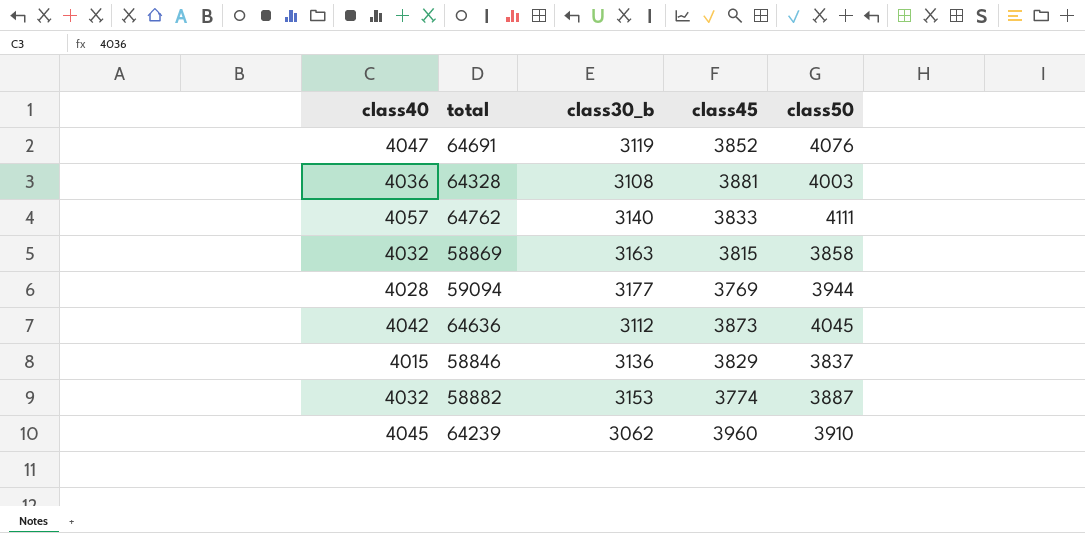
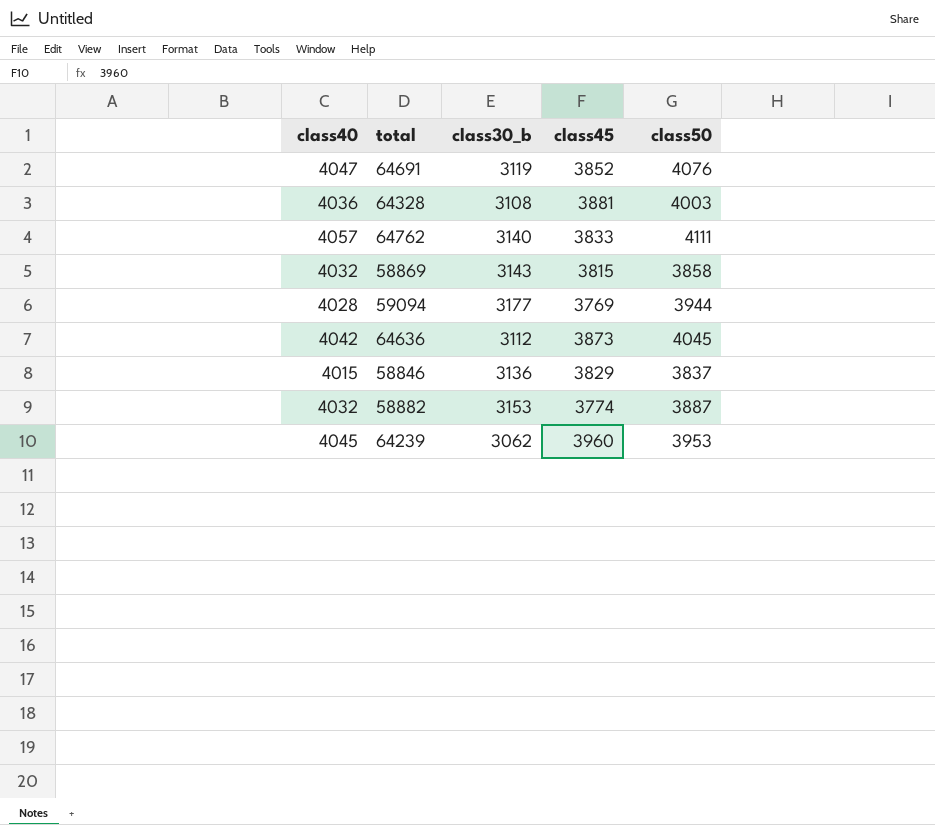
58869 | class30_b: 3163 -> 3143
64239 | class50: 3910 -> 3953

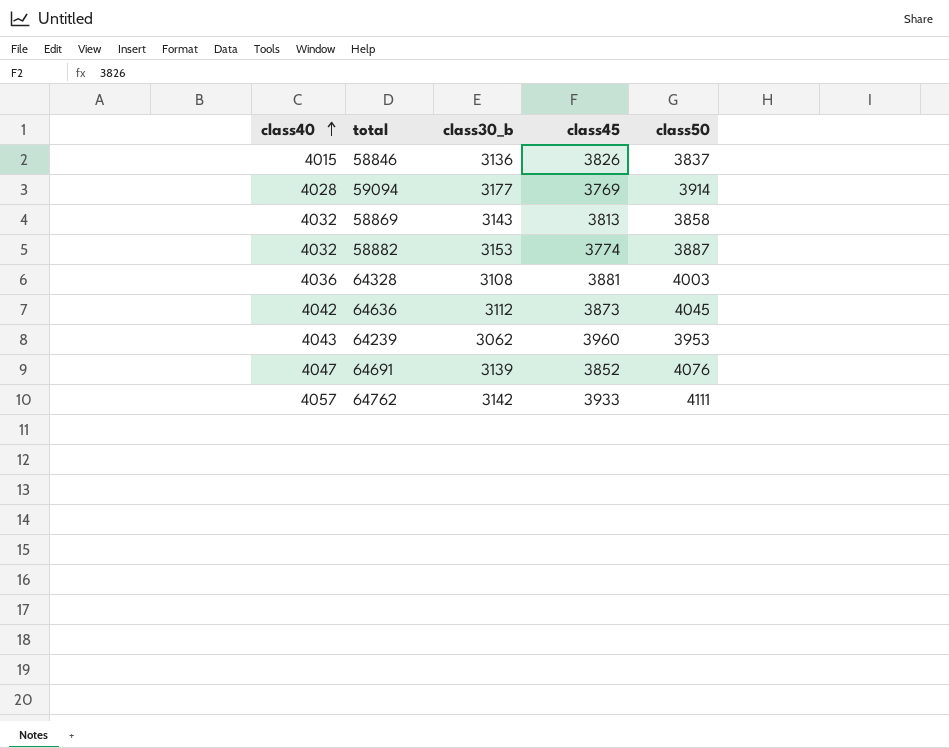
row order: none -> class40 ascending
58846 | class45: 3829 -> 3826
59094 | class50: 3944 -> 3914
58869 | class45: 3815 -> 3813
64239 | class40: 4045 -> 4043
64691 | class30_b: 3119 -> 3139
64762 | class30_b: 3140 -> 3142
64762 | class45: 3833 -> 3933

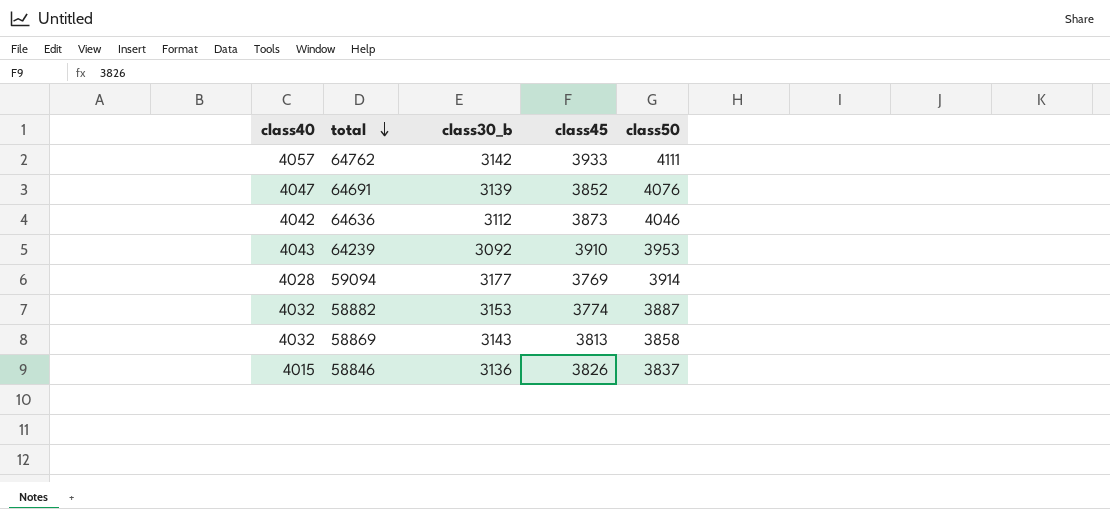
row order: class40 ascending -> total descending
row 64328: 4036 | 3108 | 3881 | 4003 -> none
64636 | class50: 4045 -> 4046
64239 | class30_b: 3062 -> 3092
64239 | class45: 3960 -> 3910

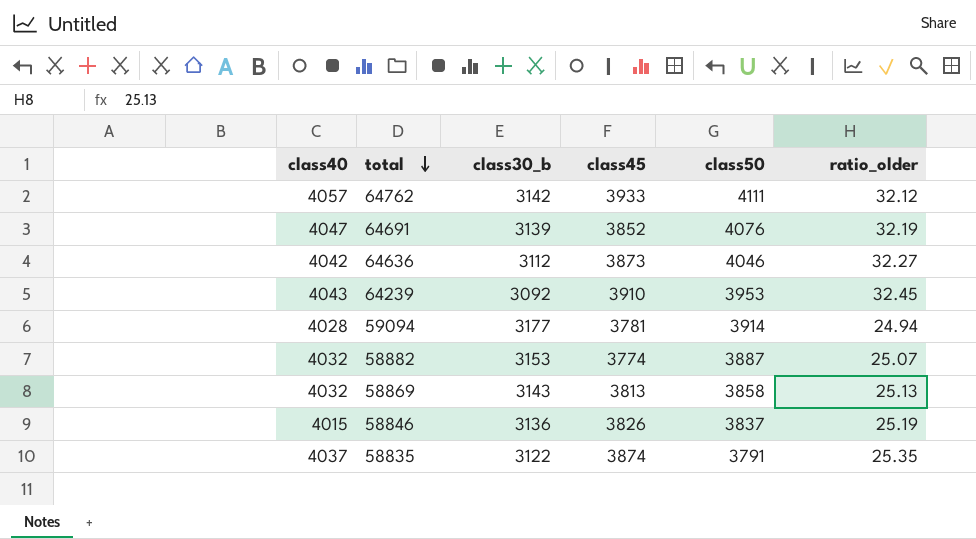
column ratio_older | position: none -> 6
59094 | class45: 3769 -> 3781
row 58835: none -> 4037 | 3122 | 3874 | 3791 | 25.35

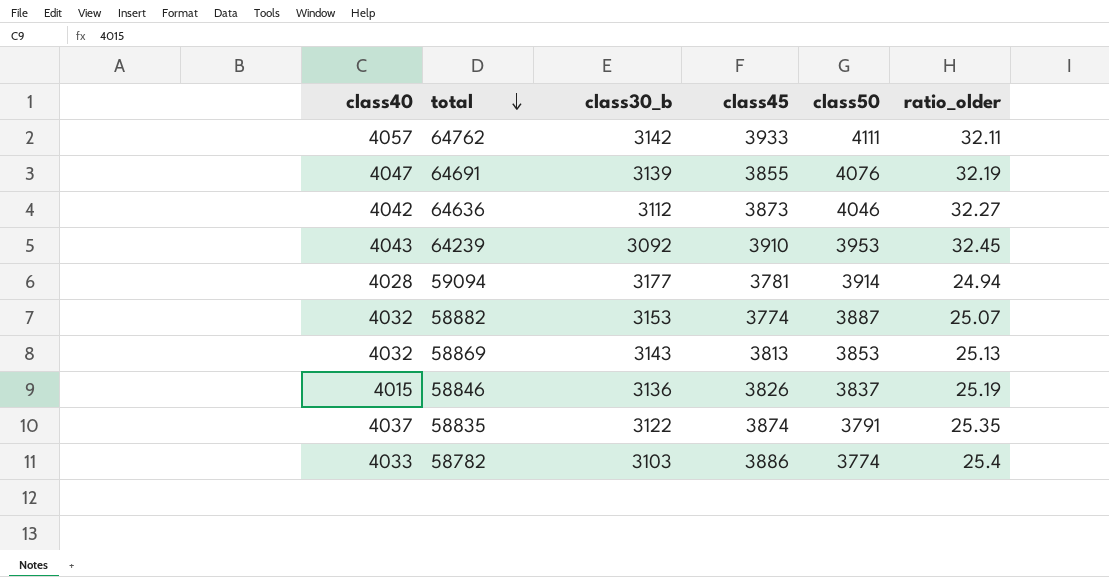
64762 | ratio_older: 32.12 -> 32.11
64691 | class45: 3852 -> 3855
58869 | class50: 3858 -> 3853
row 58782: none -> 4033 | 3103 | 3886 | 3774 | 25.4

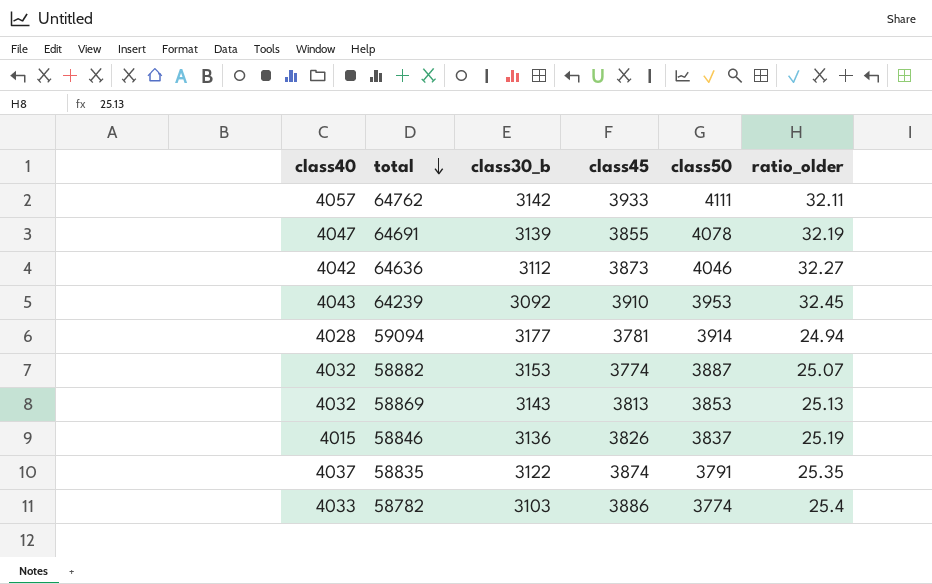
64691 | class50: 4076 -> 4078

